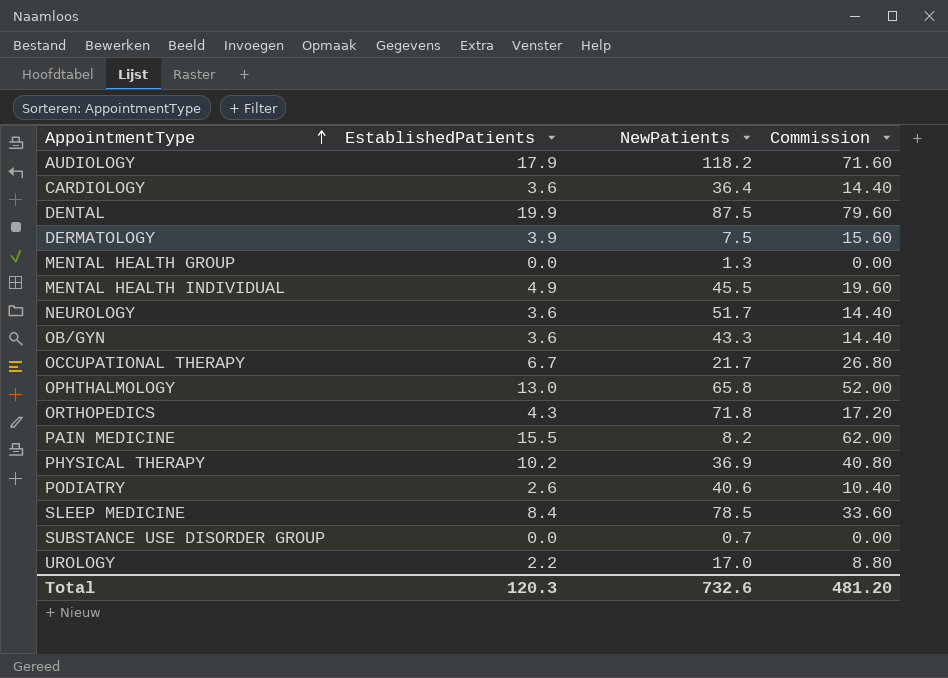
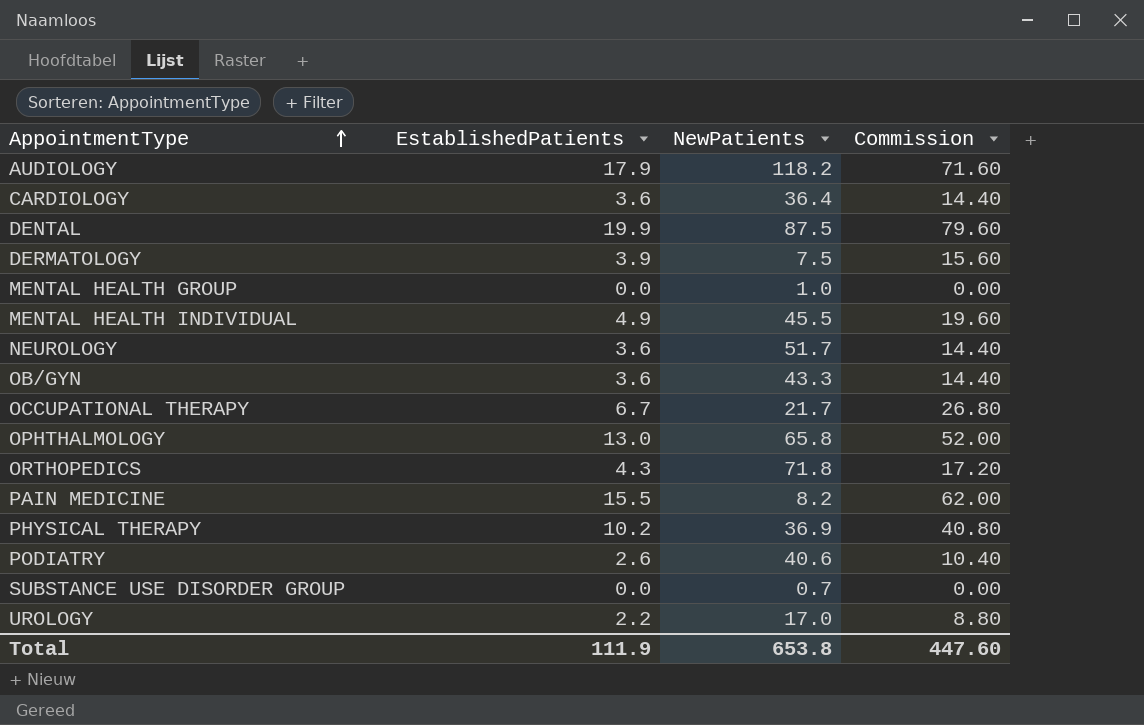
row SLEEP MEDICINE: 8.4 | 78.5 | 33.60 -> none
MENTAL HEALTH GROUP | NewPatients: 1.3 -> 1.0
Total | EstablishedPatients: 120.3 -> 111.9
Total | NewPatients: 732.6 -> 653.8
Total | Commission: 481.20 -> 447.60

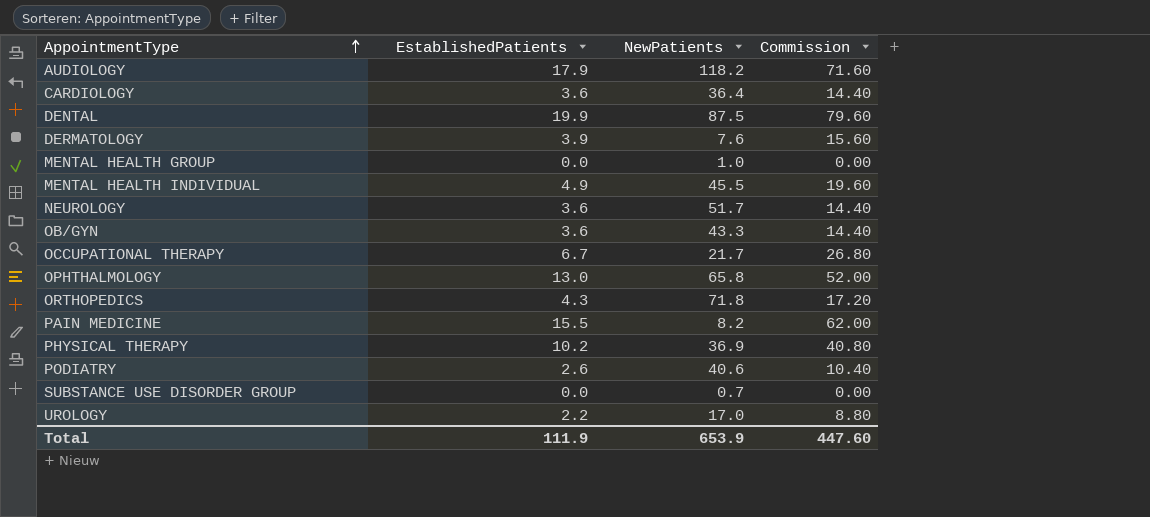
DERMATOLOGY | NewPatients: 7.5 -> 7.6
Total | NewPatients: 653.8 -> 653.9

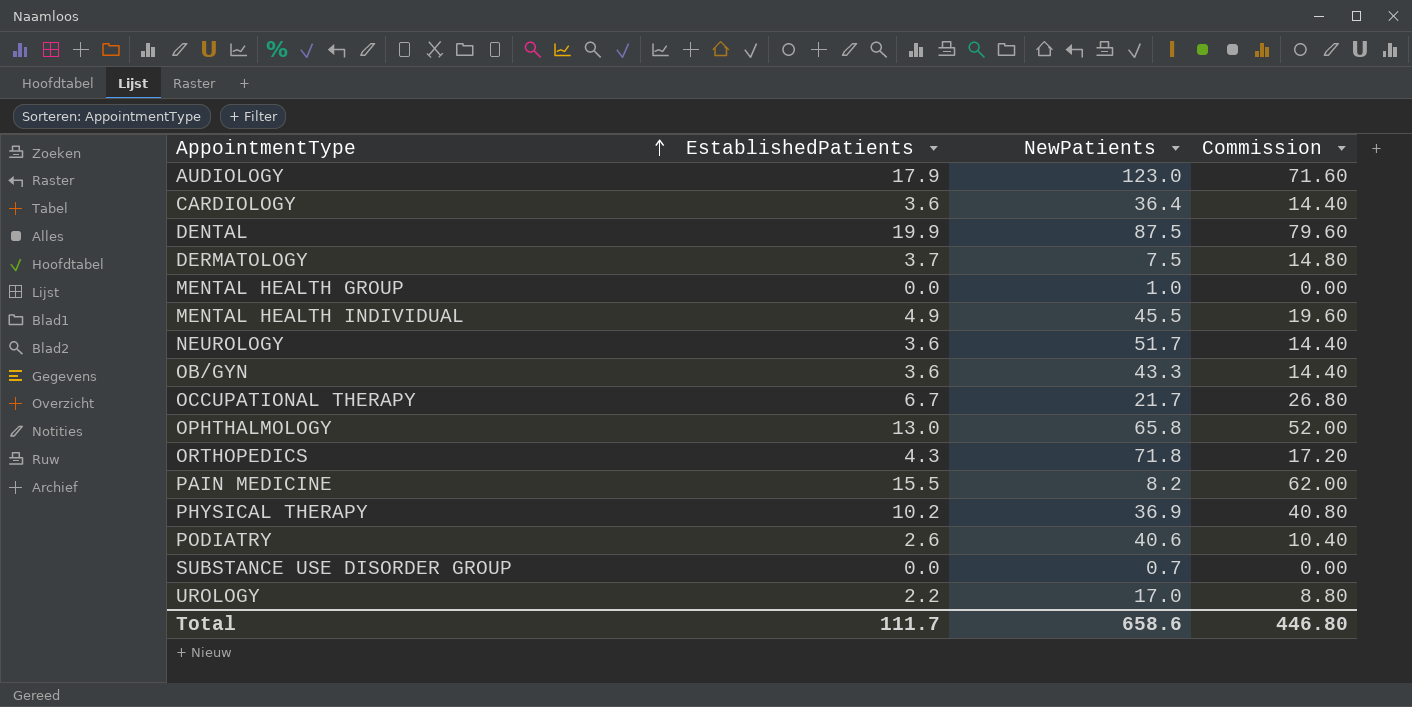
AUDIOLOGY | NewPatients: 118.2 -> 123.0
DERMATOLOGY | EstablishedPatients: 3.9 -> 3.7
DERMATOLOGY | NewPatients: 7.6 -> 7.5
DERMATOLOGY | Commission: 15.60 -> 14.80
Total | EstablishedPatients: 111.9 -> 111.7
Total | NewPatients: 653.9 -> 658.6
Total | Commission: 447.60 -> 446.80

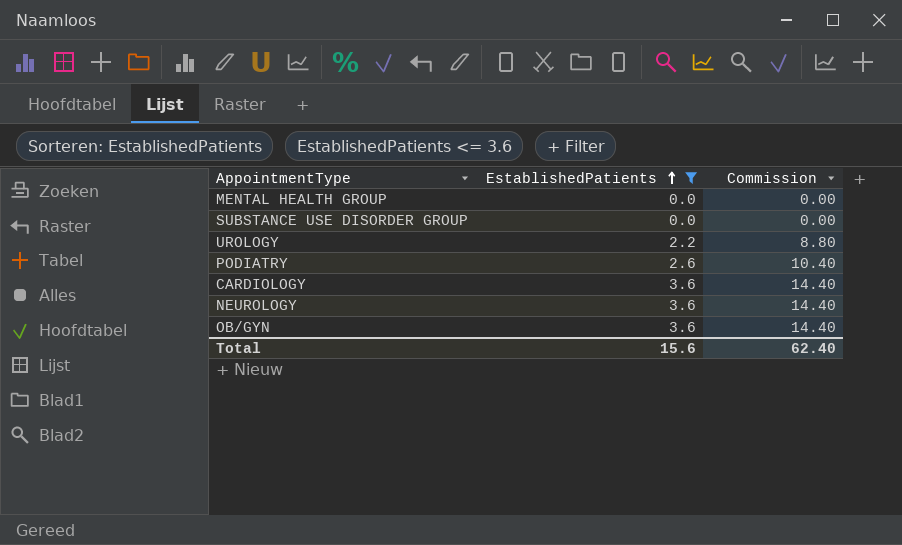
filter: none -> EstablishedPatients <= 3.6
row order: AppointmentType ascending -> EstablishedPatients ascending
column NewPatients | position: 3 -> none
Total | EstablishedPatients: 111.7 -> 15.6
Total | Commission: 446.80 -> 62.40

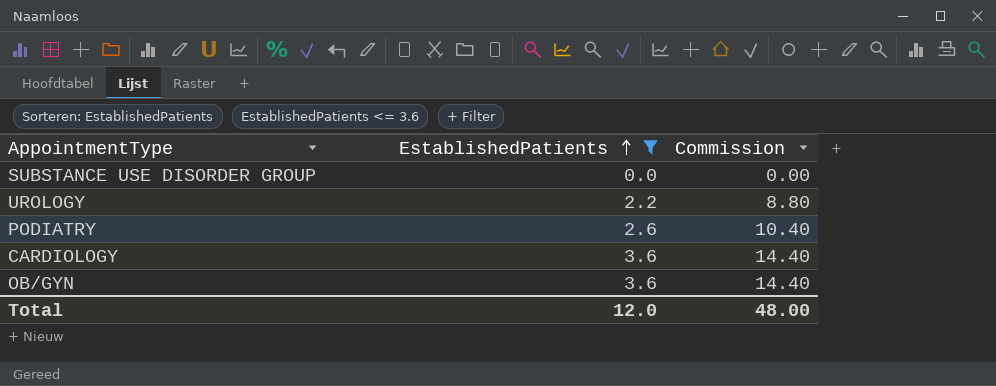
row MENTAL HEALTH GROUP: 0.0 | 0.00 -> none
row NEUROLOGY: 3.6 | 14.40 -> none
Total | EstablishedPatients: 15.6 -> 12.0
Total | Commission: 62.40 -> 48.00

